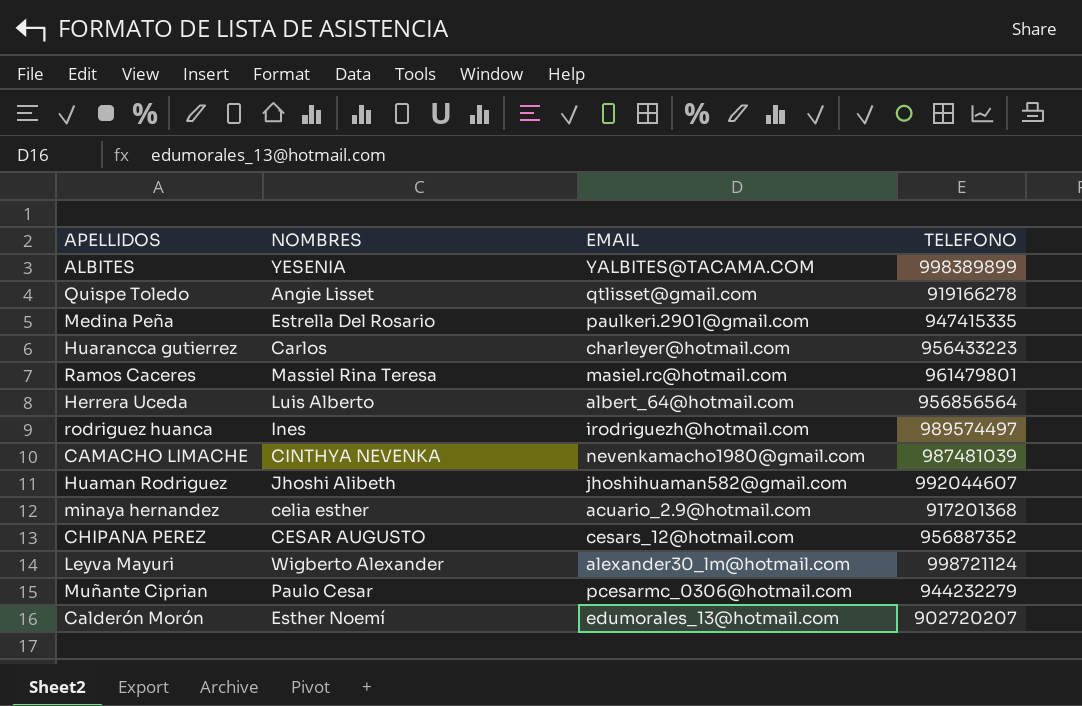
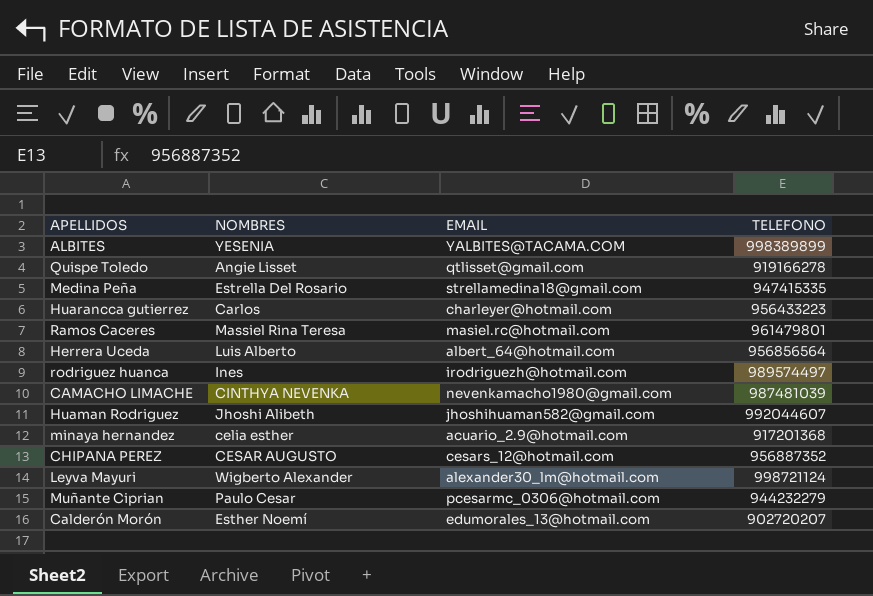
Medina Peña | EMAIL: paulkeri.2901@gmail.com -> strellamedina18@gmail.com

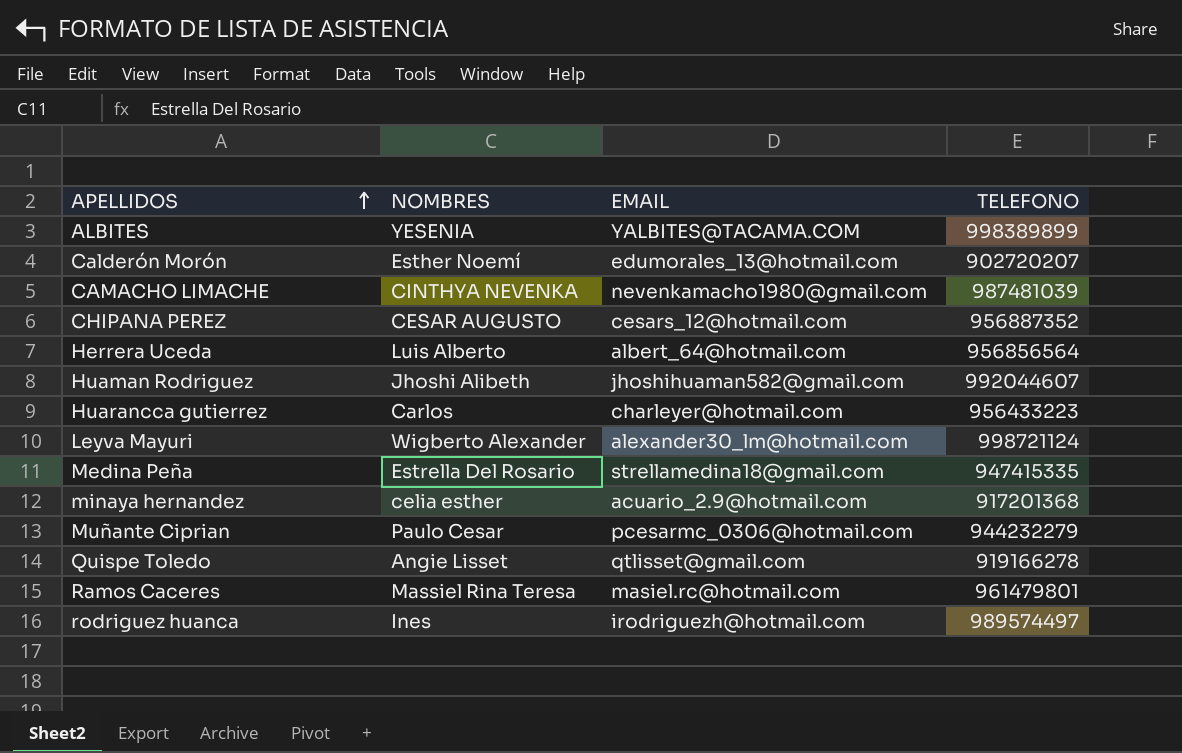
row order: none -> APELLIDOS ascending

